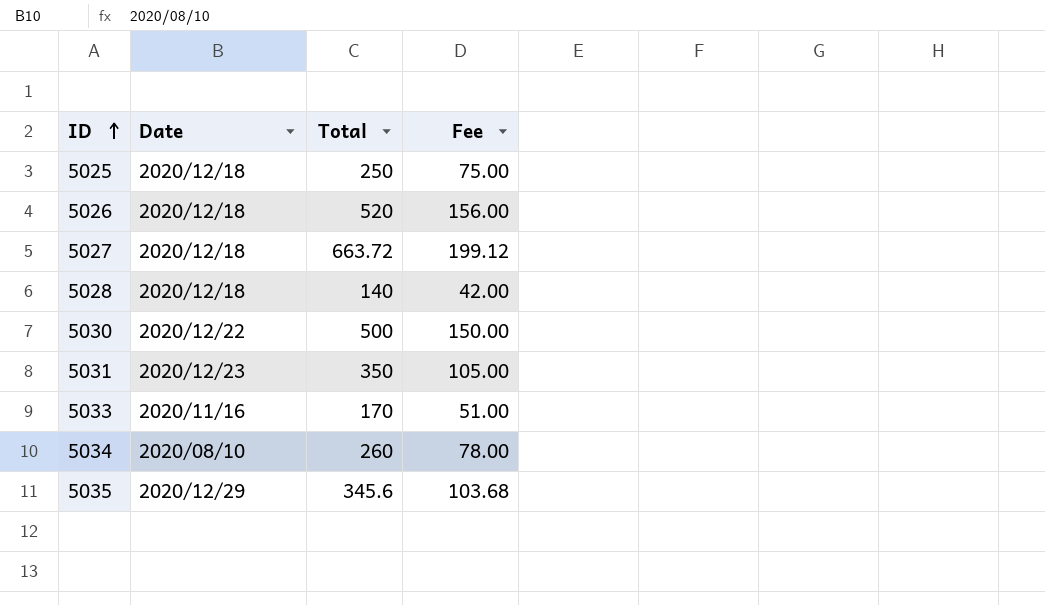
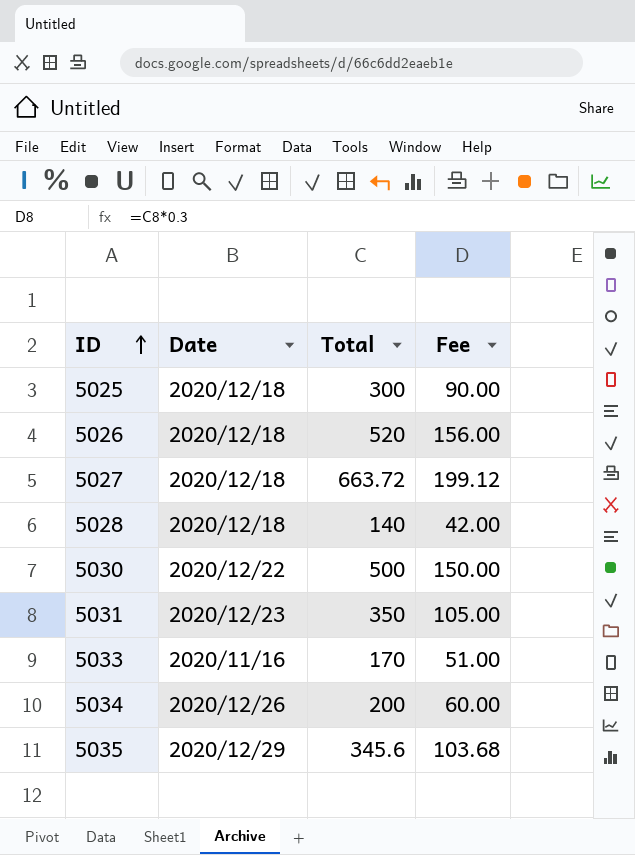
5025 | Total: 250 -> 300
5025 | Fee: 75.00 -> 90.00
5034 | Date: 2020/08/10 -> 2020/12/26
5034 | Total: 260 -> 200
5034 | Fee: 78.00 -> 60.00

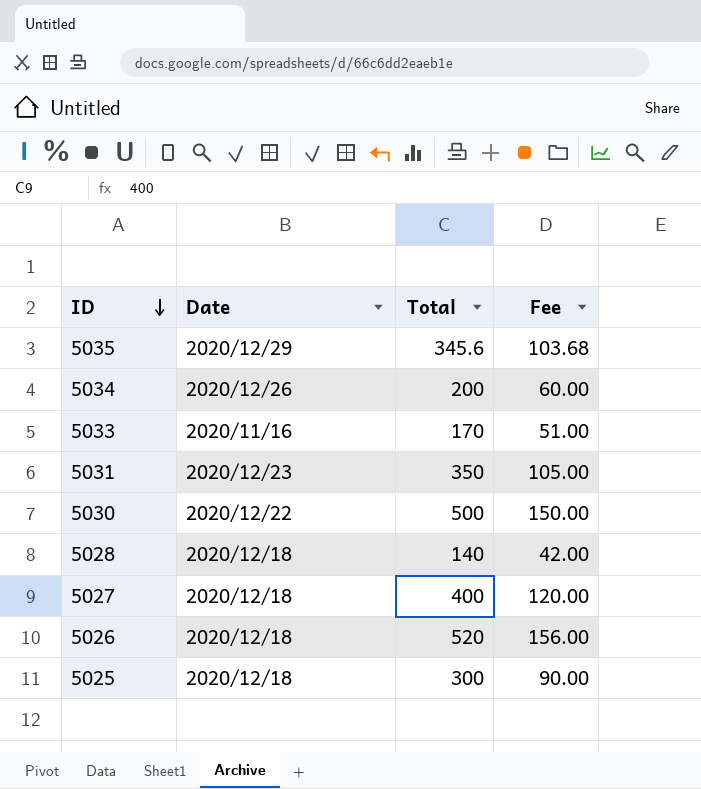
row order: ID ascending -> ID descending
5027 | Total: 663.72 -> 400
5027 | Fee: 199.12 -> 120.00

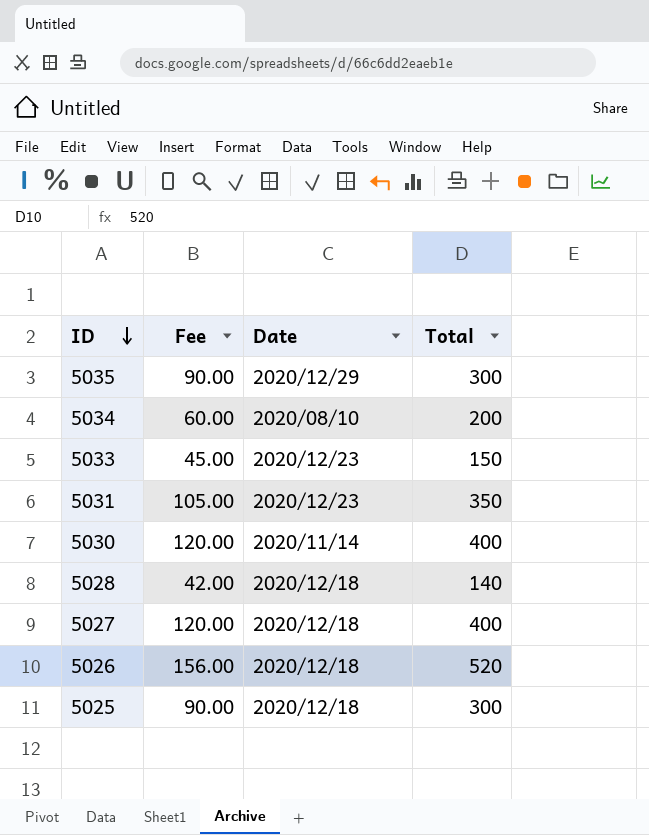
column Fee | position: 4 -> 2
5035 | Fee: 103.68 -> 90.00
5035 | Total: 345.6 -> 300
5034 | Date: 2020/12/26 -> 2020/08/10
5033 | Fee: 51.00 -> 45.00
5033 | Date: 2020/11/16 -> 2020/12/23
5033 | Total: 170 -> 150
5030 | Fee: 150.00 -> 120.00
5030 | Date: 2020/12/22 -> 2020/11/14
5030 | Total: 500 -> 400

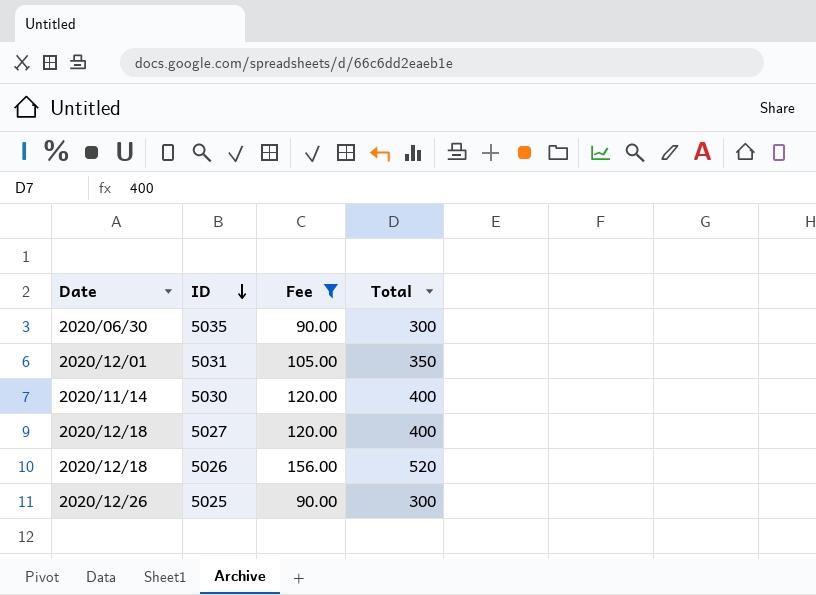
filter: none -> Fee >= 90.00
column Date | position: 3 -> 1
5035 | Date: 2020/12/29 -> 2020/06/30
5031 | Date: 2020/12/23 -> 2020/12/01
5025 | Date: 2020/12/18 -> 2020/12/26

